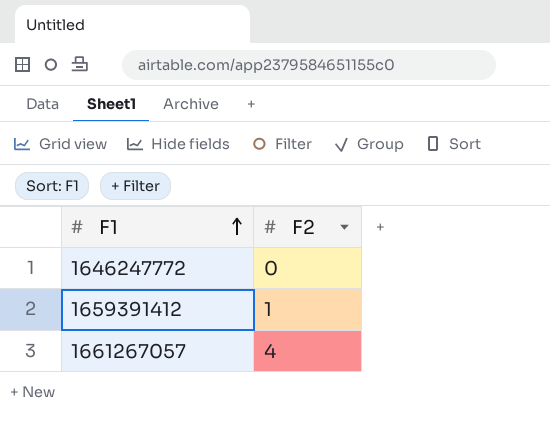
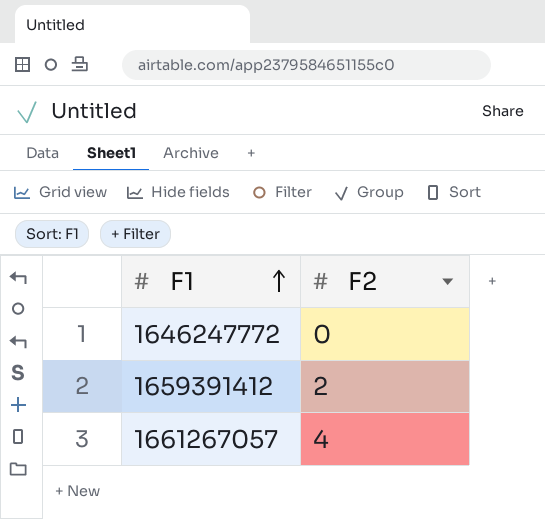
1659391412 | F2: 1 -> 2

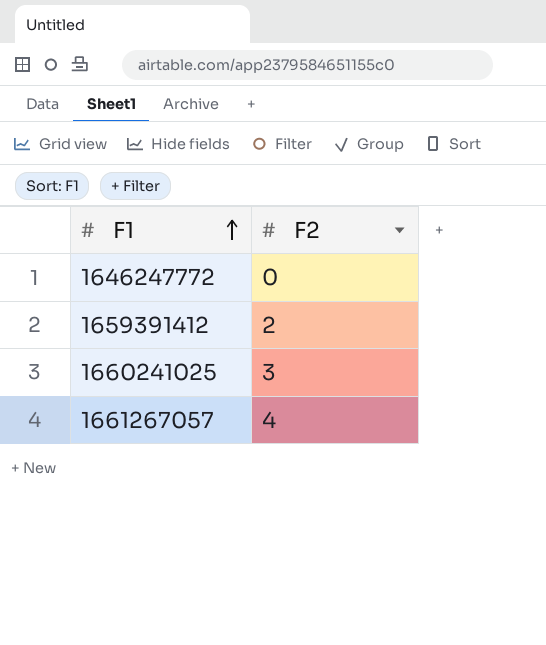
row 1660241025: none -> 3

